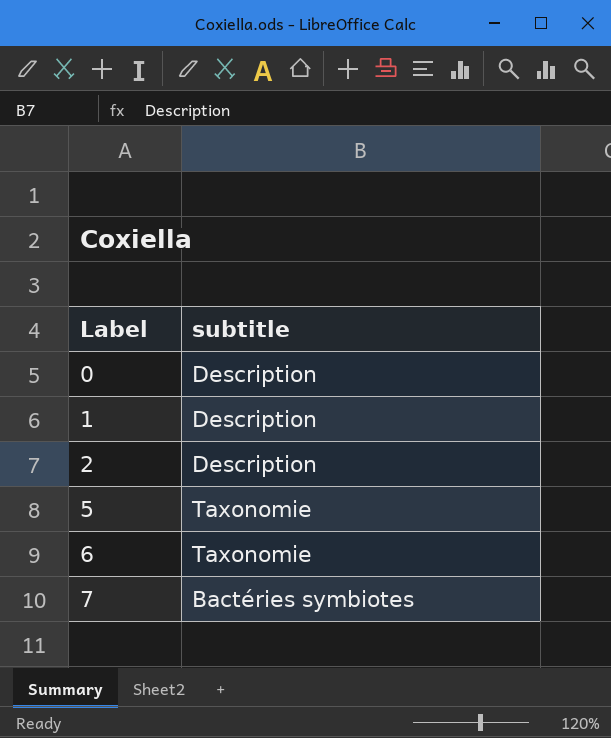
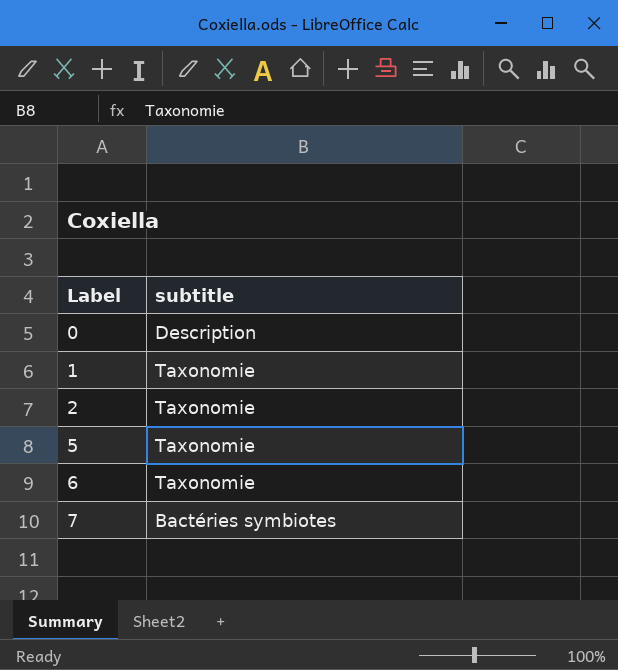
1 | subtitle: Description -> Taxonomie
2 | subtitle: Description -> Taxonomie

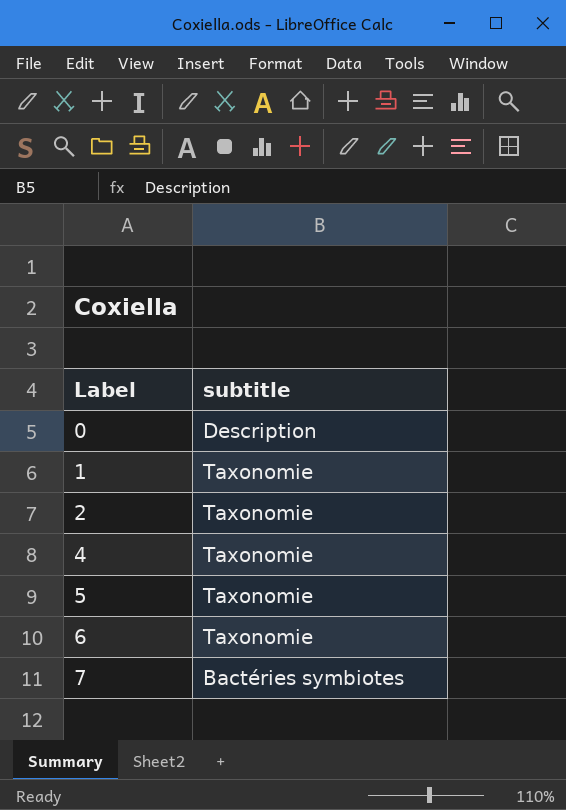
row 4: none -> Taxonomie

